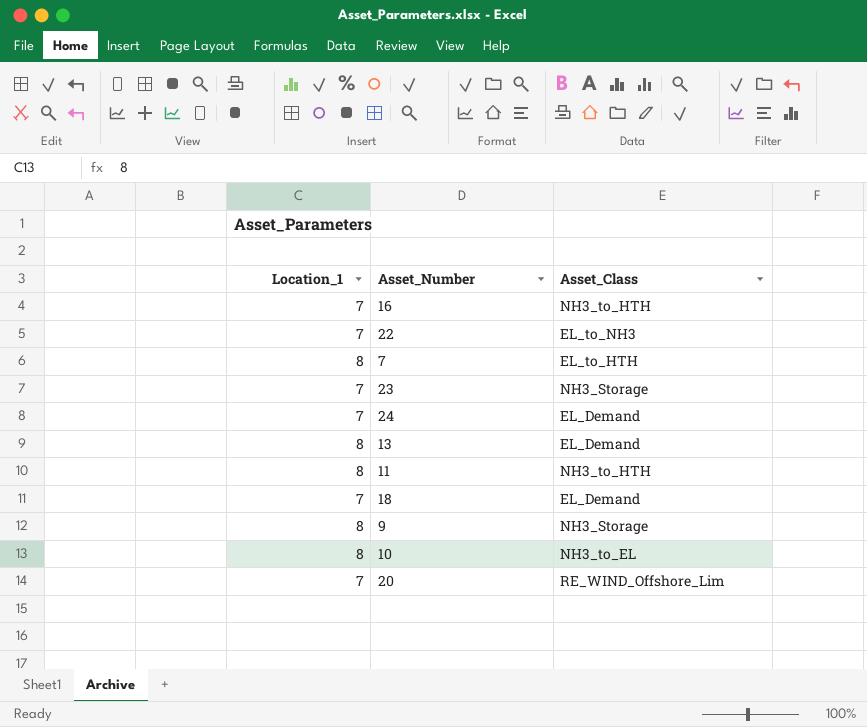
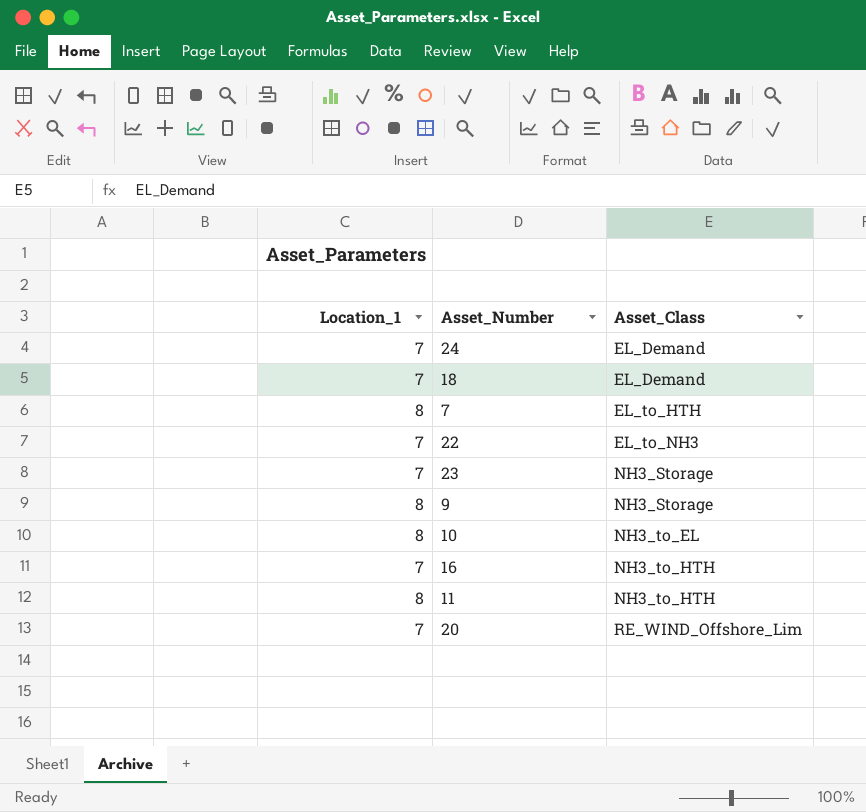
row order: none -> Asset_Class ascending
row 13: 8 | EL_Demand -> none

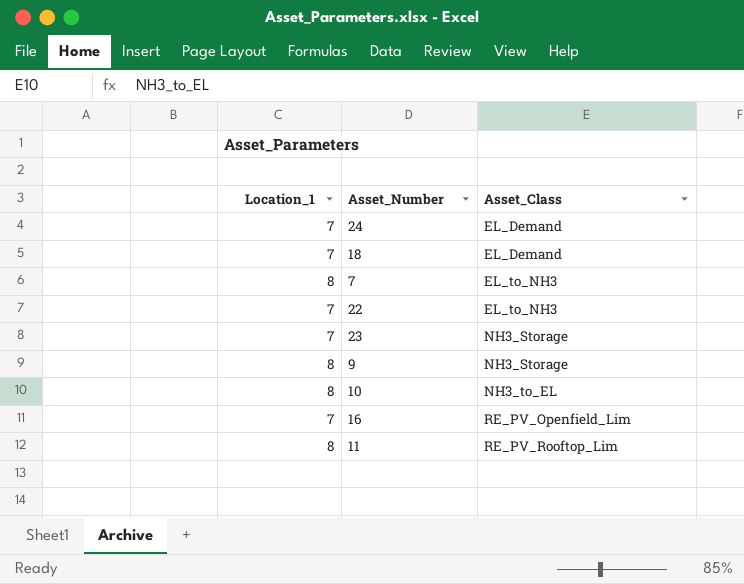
row 20: 7 | RE_WIND_Offshore_Lim -> none
7 | Asset_Class: EL_to_HTH -> EL_to_NH3
16 | Asset_Class: NH3_to_HTH -> RE_PV_Openfield_Lim
11 | Asset_Class: NH3_to_HTH -> RE_PV_Rooftop_Lim

